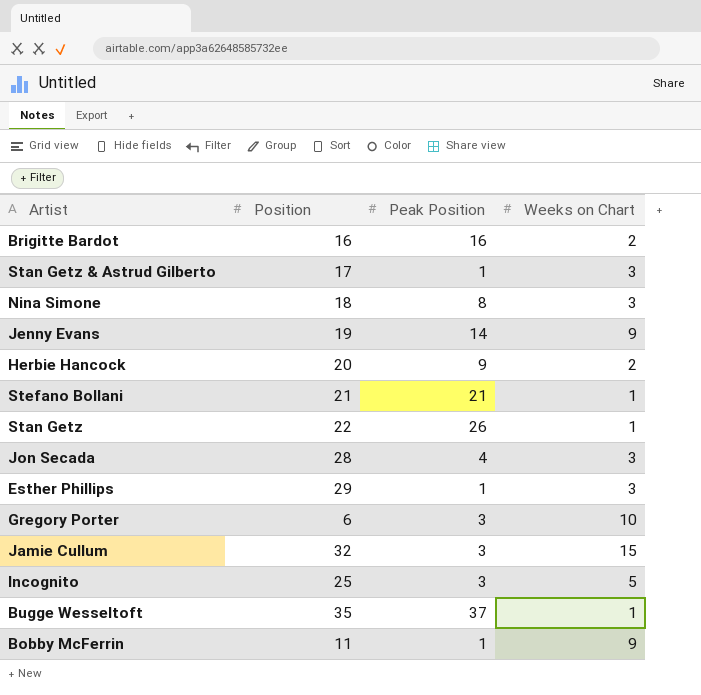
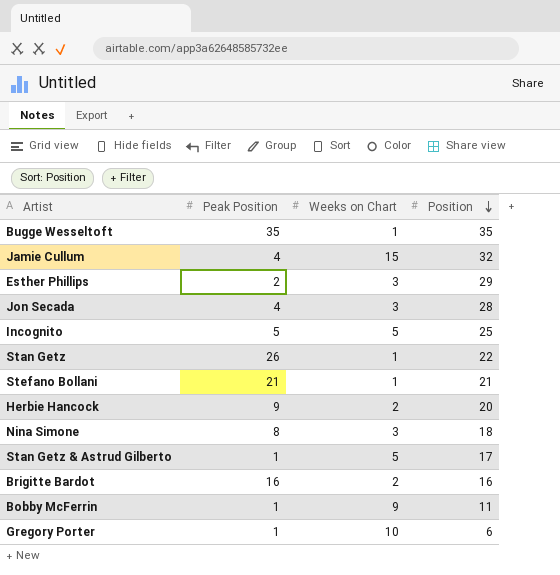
row order: none -> Position descending
column Position | position: 2 -> 4
row Jenny Evans: 19 | 14 | 9 -> none
Bugge Wesseltoft | Peak Position: 37 -> 35
Jamie Cullum | Peak Position: 3 -> 4
Esther Phillips | Peak Position: 1 -> 2
Incognito | Peak Position: 3 -> 5
Stan Getz & Astrud Gilberto | Weeks on Chart: 3 -> 5
Gregory Porter | Peak Position: 3 -> 1

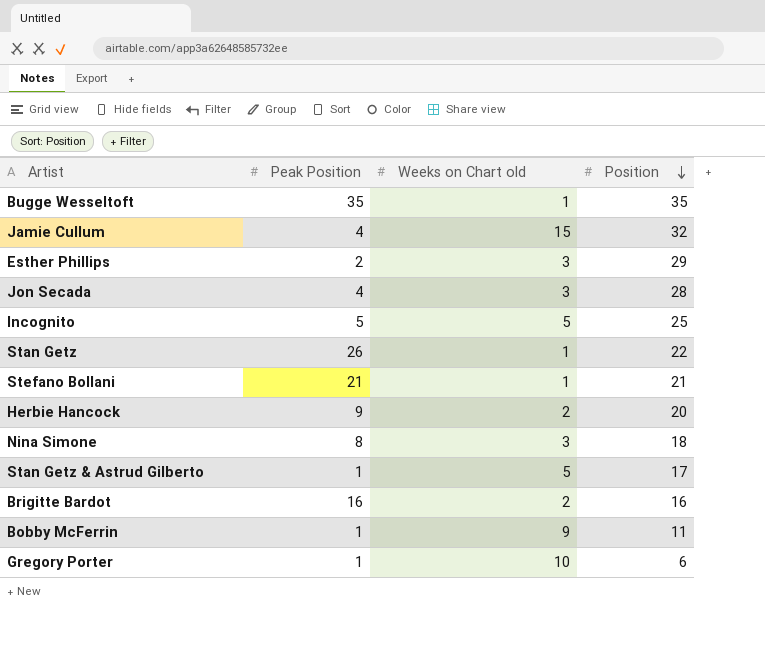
column name: Weeks on Chart -> Weeks on Chart old

